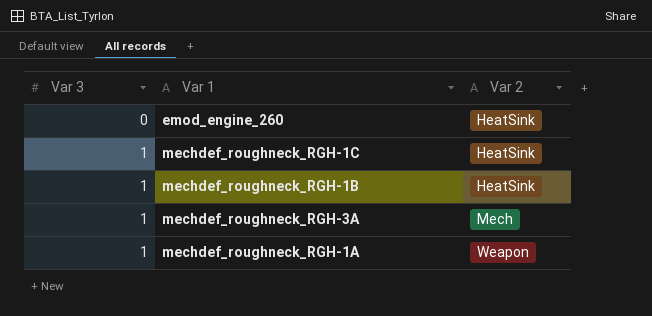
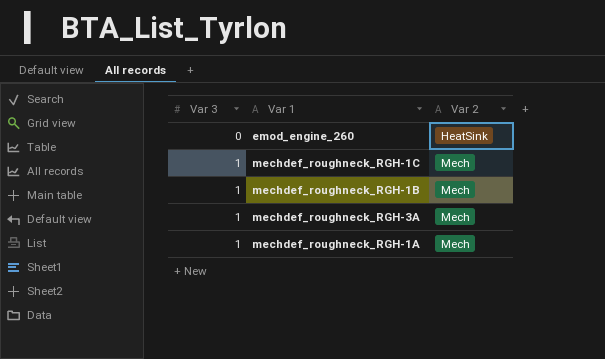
mechdef_roughneck_RGH-1C | Var 2: HeatSink -> Mech
mechdef_roughneck_RGH-1B | Var 2: HeatSink -> Mech
mechdef_roughneck_RGH-1A | Var 2: Weapon -> Mech

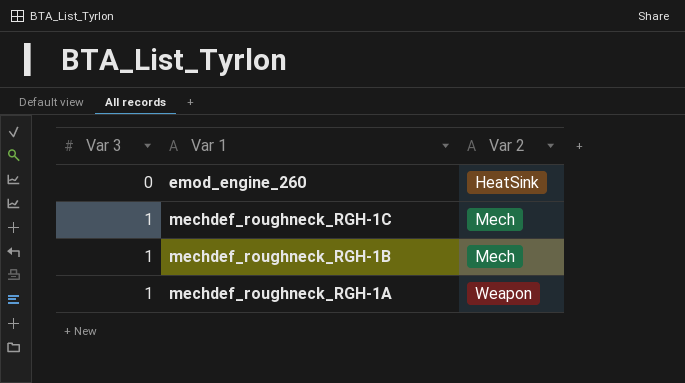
row mechdef_roughneck_RGH-3A: 1 | Mech -> none
mechdef_roughneck_RGH-1A | Var 2: Mech -> Weapon

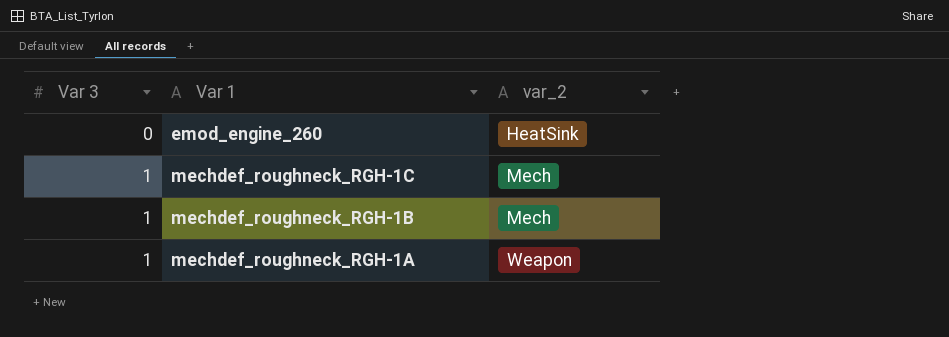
column name: Var 2 -> var_2

